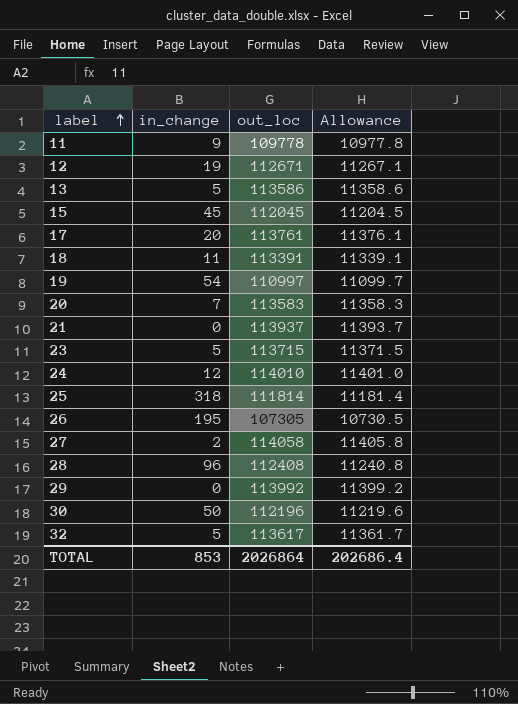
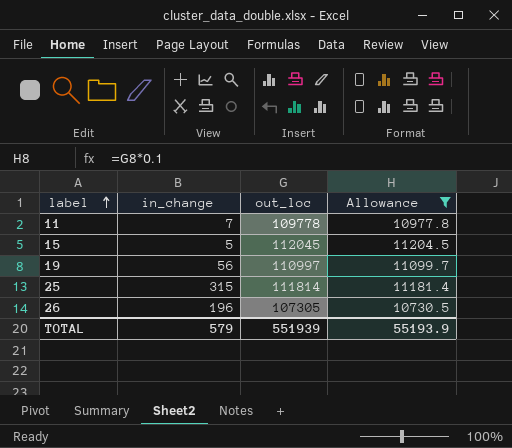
filter: none -> Allowance <= 11204.5
11 | in_change: 9 -> 7
15 | in_change: 45 -> 5
19 | in_change: 54 -> 56
25 | in_change: 318 -> 315
26 | in_change: 195 -> 196
TOTAL | in_change: 853 -> 579
TOTAL | out_loc: 2026864 -> 551939
TOTAL | Allowance: 202686.4 -> 55193.9

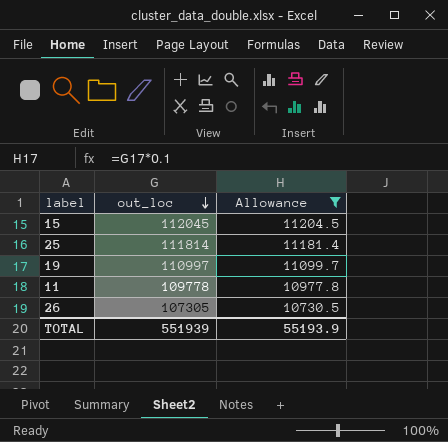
row order: label ascending -> out_loc descending
column in_change | position: 2 -> none

